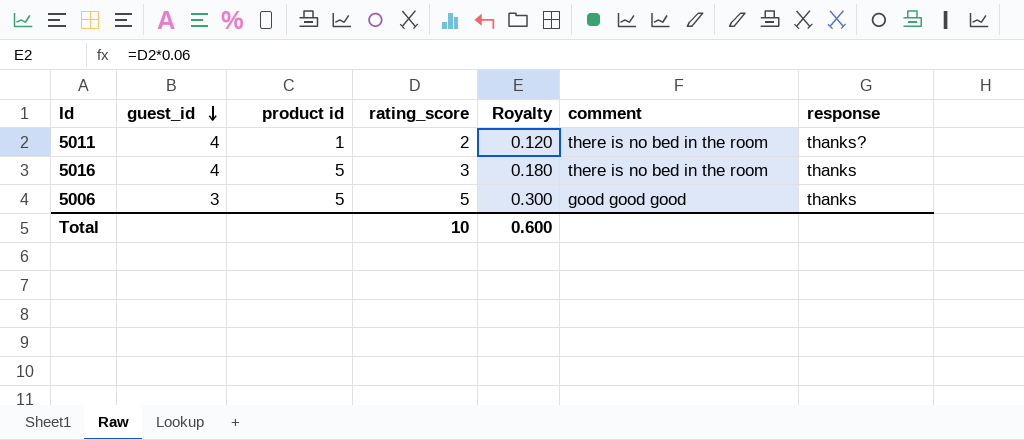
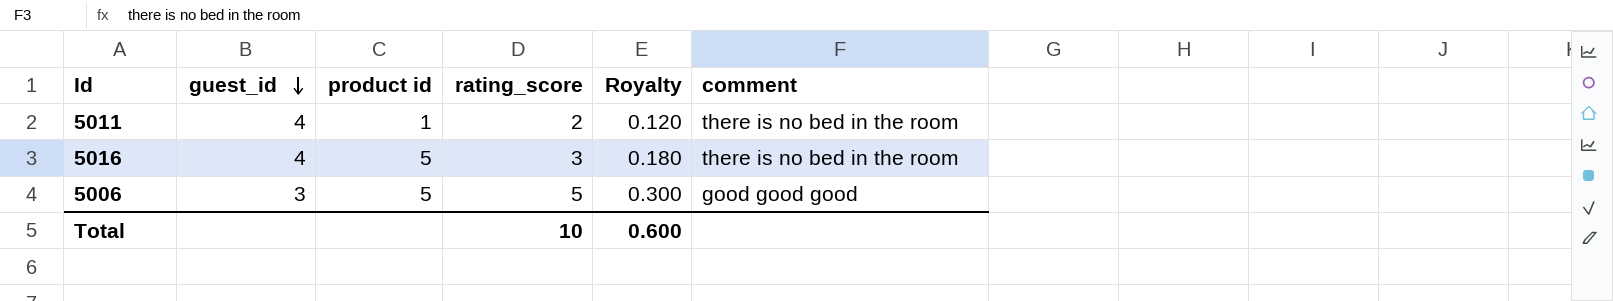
column response | position: 7 -> none

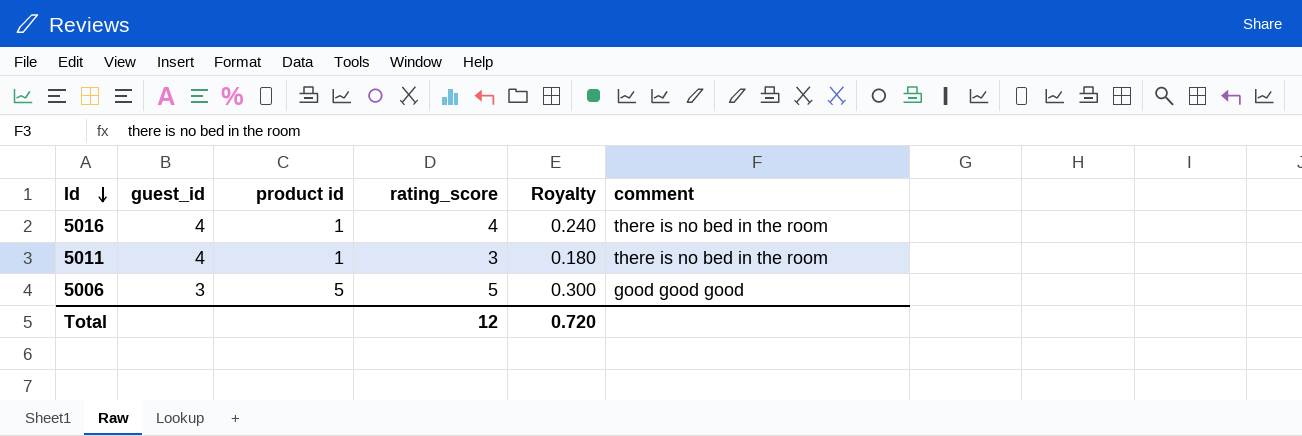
row order: guest_id descending -> Id descending
5016 | product id: 5 -> 1
5016 | rating_score: 3 -> 4
5016 | Royalty: 0.180 -> 0.240
5011 | rating_score: 2 -> 3
5011 | Royalty: 0.120 -> 0.180
Total | rating_score: 10 -> 12
Total | Royalty: 0.600 -> 0.720

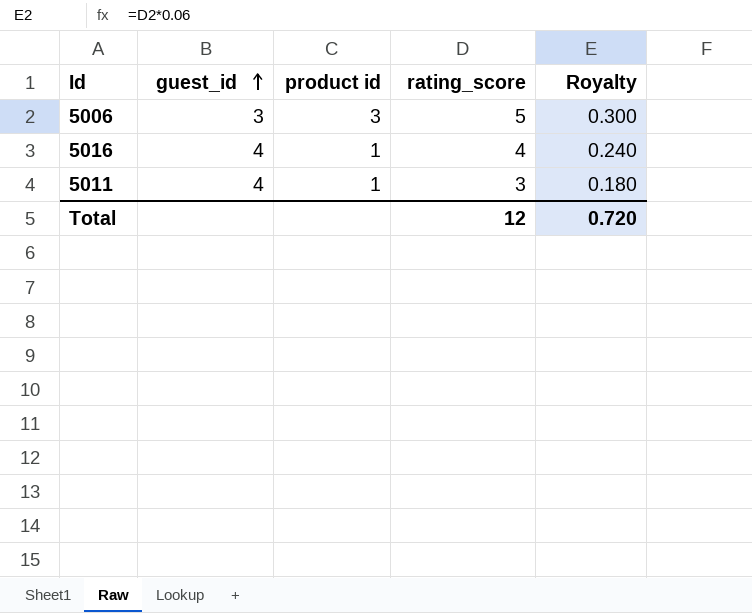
row order: Id descending -> guest_id ascending
column comment | position: 6 -> none
5006 | product id: 5 -> 3

